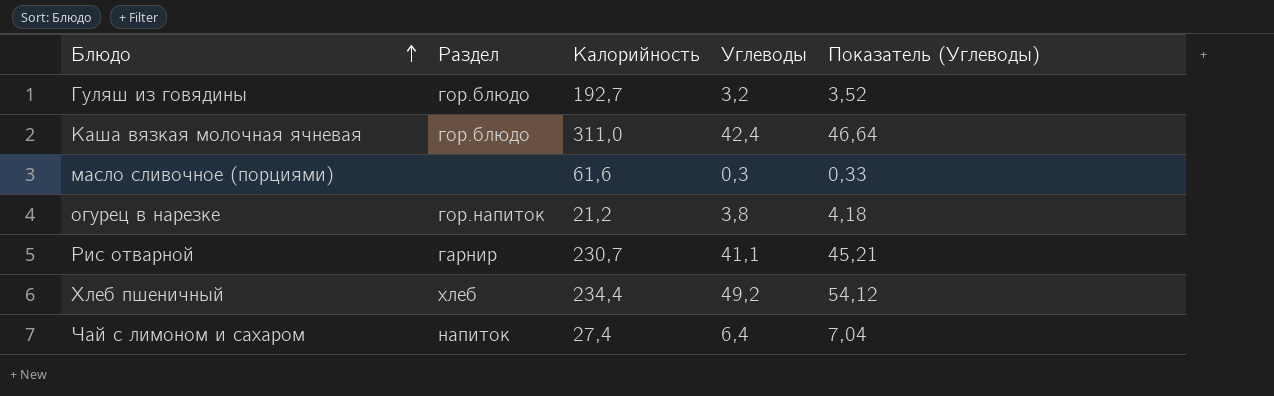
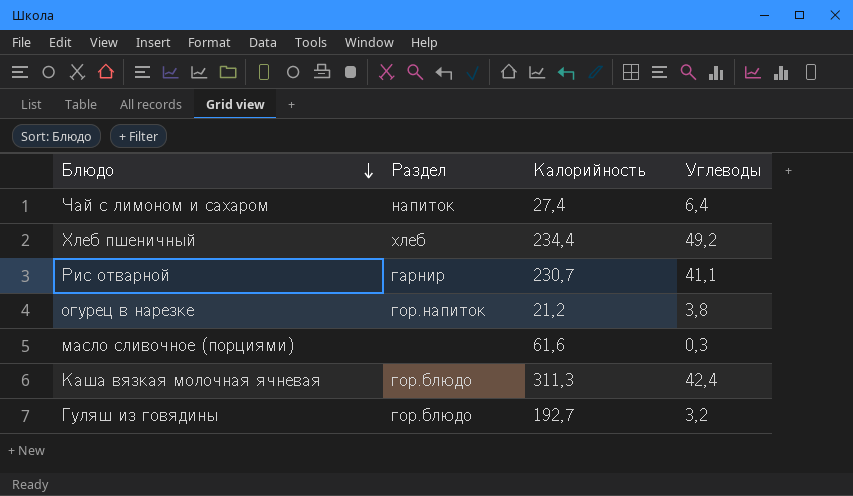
row order: Блюдо ascending -> Блюдо descending
column Показатель (Углеводы) | formula: [Углеводы] * 1,1 -> none
Каша вязкая молочная ячневая | Калорийность: 311,0 -> 311,3

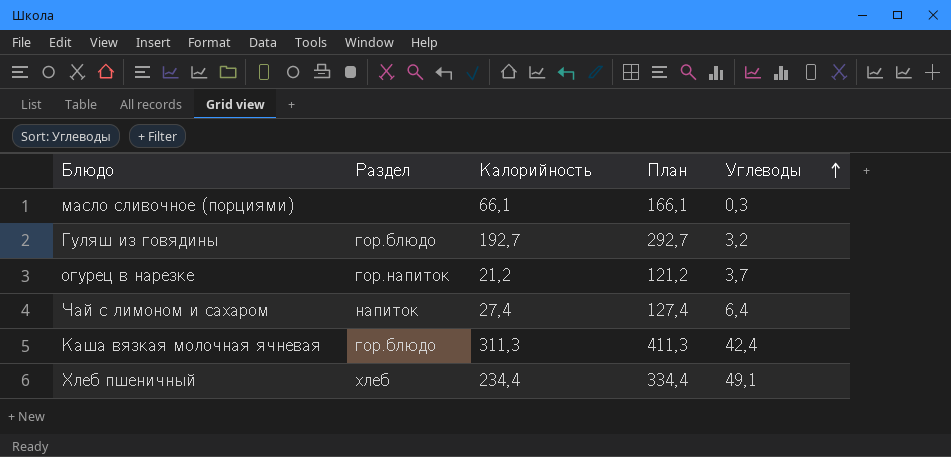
row order: Блюдо descending -> Углеводы ascending
column План | formula: none -> [Калорийность] + 100
row Рис отварной: гарнир | 230,7 | 41,1 -> none
масло сливочное (порциями) | Калорийность: 61,6 -> 66,1
огурец в нарезке | Углеводы: 3,8 -> 3,7
Хлеб пшеничный | Углеводы: 49,2 -> 49,1

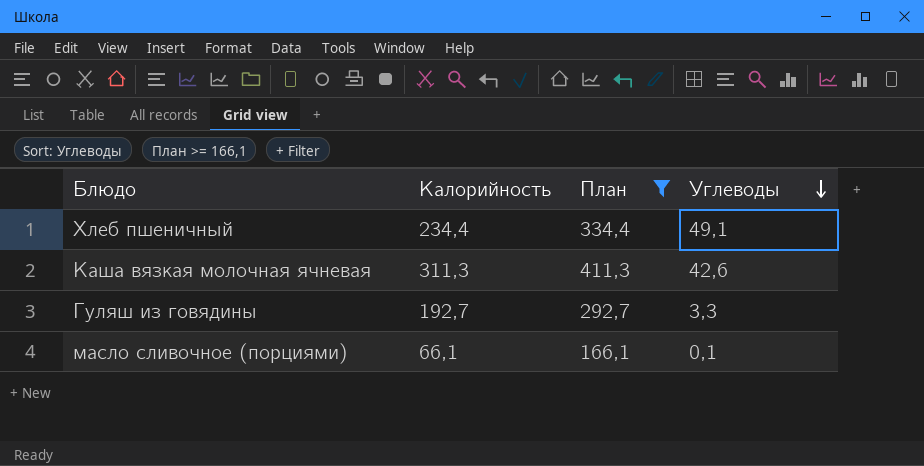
filter: none -> План >= 166,1
row order: Углеводы ascending -> Углеводы descending
column Раздел | position: 2 -> none
Каша вязкая молочная ячневая | Углеводы: 42,4 -> 42,6
Гуляш из говядины | Углеводы: 3,2 -> 3,3
масло сливочное (порциями) | Углеводы: 0,3 -> 0,1

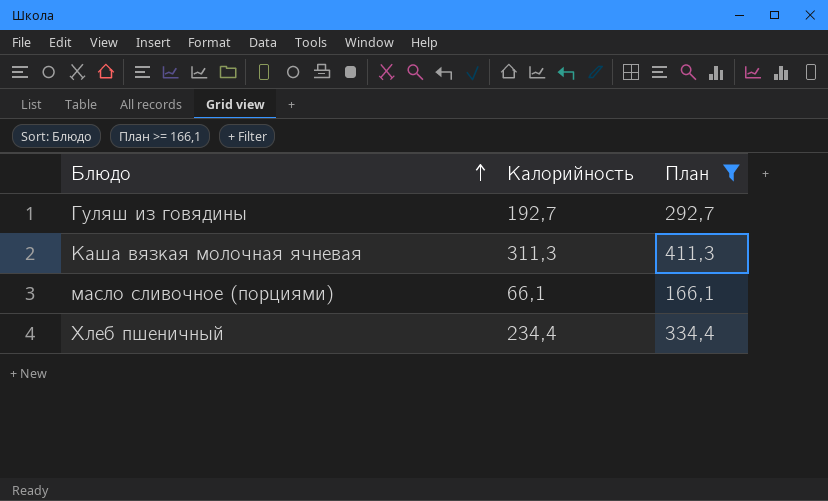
row order: Углеводы descending -> Блюдо ascending
column Углеводы | position: 4 -> none

